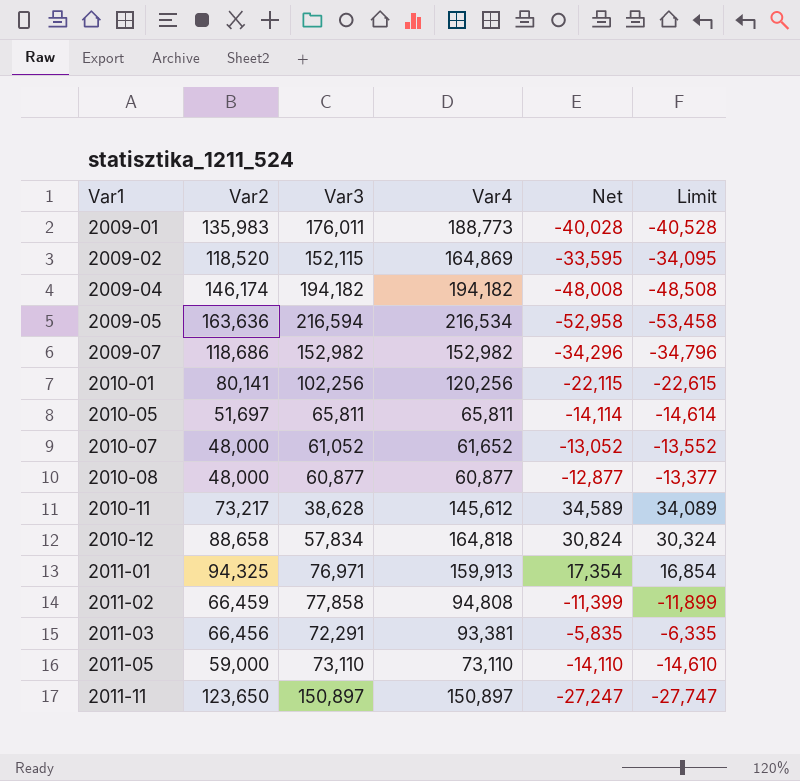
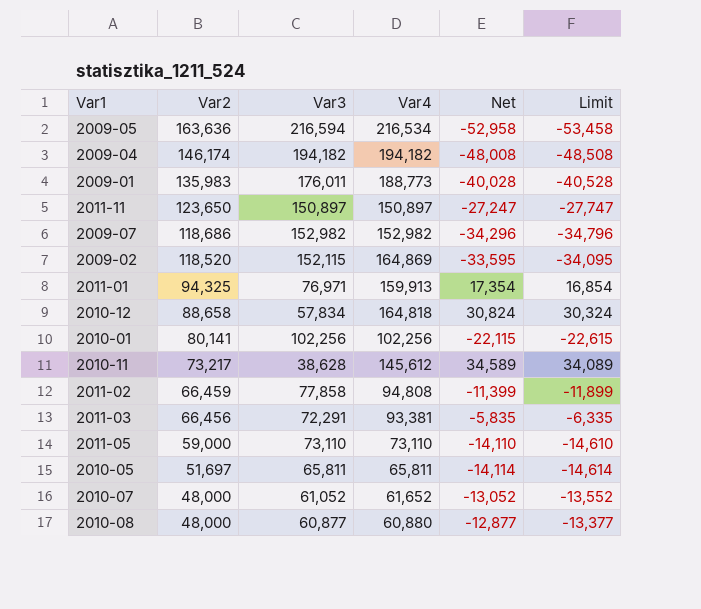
row order: Var1 ascending -> Var2 descending
2010-01 | Var4: 120,256 -> 102,256
2010-08 | Var4: 60,877 -> 60,880

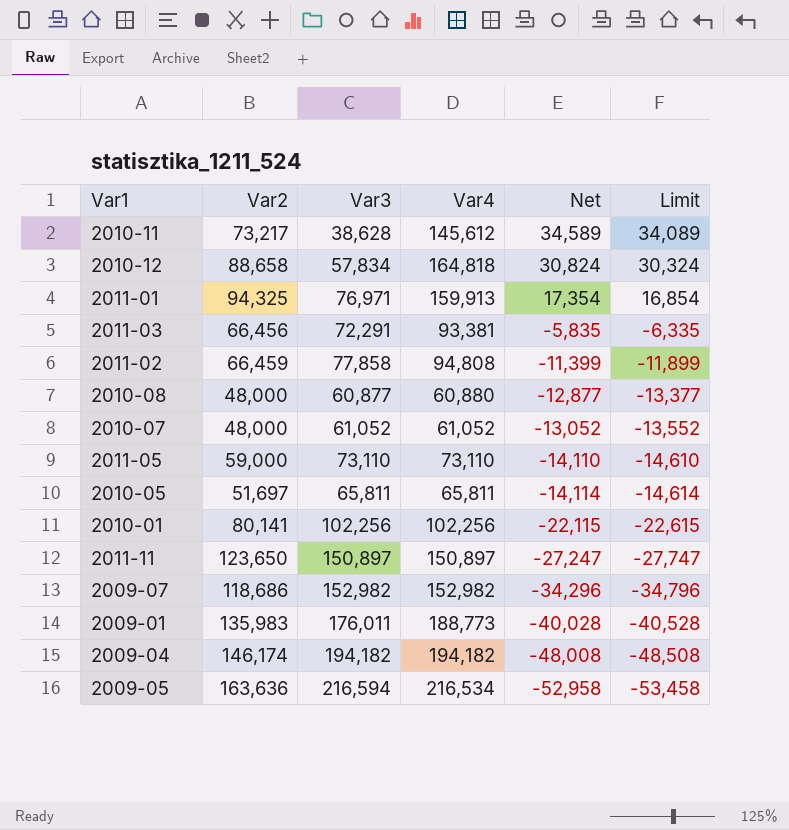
row order: Var2 descending -> Net descending
row 2009-02: 118,520 | 152,115 | 164,869 | -33,595 | -34,095 -> none
2010-07 | Var4: 61,652 -> 61,052

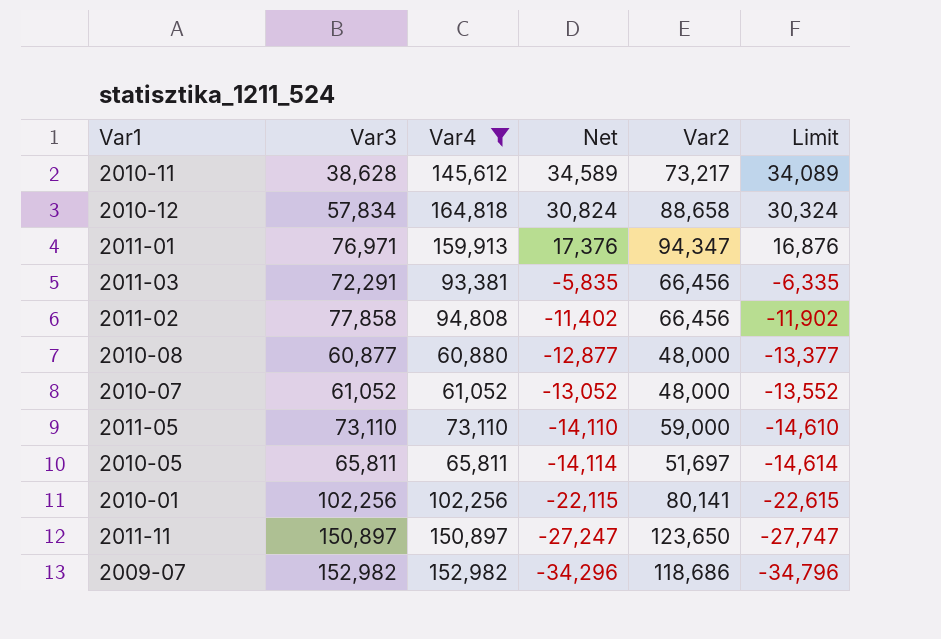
filter: none -> Var4 <= 164,818
column Var2 | position: 2 -> 5
2011-01 | Net: 17,354 -> 17,376
2011-01 | Var2: 94,325 -> 94,347
2011-01 | Limit: 16,854 -> 16,876
2011-02 | Net: -11,399 -> -11,402
2011-02 | Var2: 66,459 -> 66,456
2011-02 | Limit: -11,899 -> -11,902

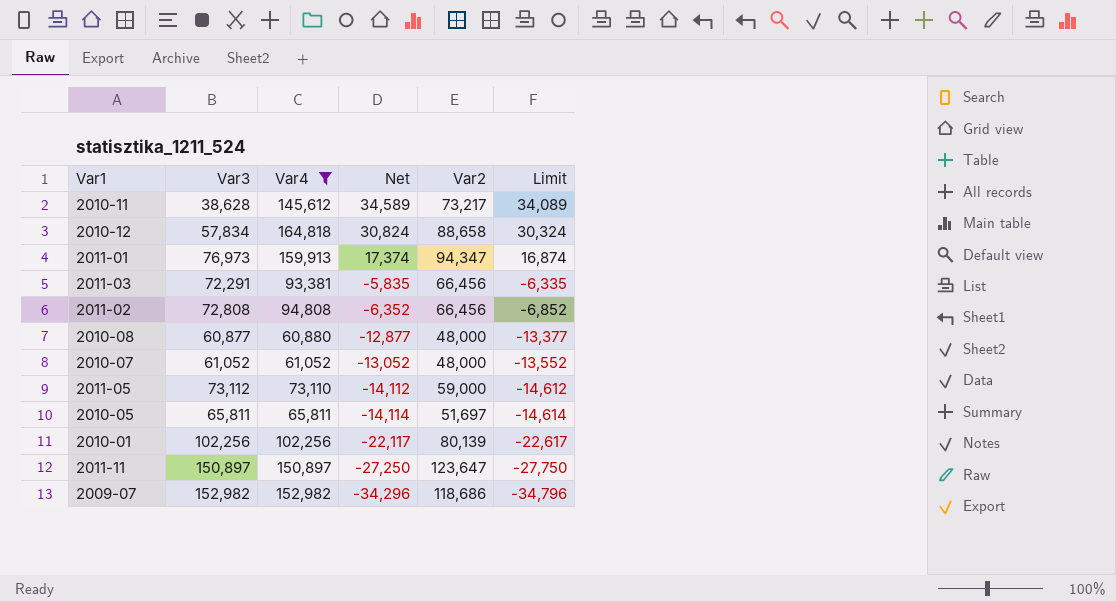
2011-01 | Var3: 76,971 -> 76,973
2011-01 | Net: 17,376 -> 17,374
2011-01 | Limit: 16,876 -> 16,874
2011-02 | Var3: 77,858 -> 72,808
2011-02 | Net: -11,402 -> -6,352
2011-02 | Limit: -11,902 -> -6,852
2011-05 | Var3: 73,110 -> 73,112
2011-05 | Net: -14,110 -> -14,112
2011-05 | Limit: -14,610 -> -14,612
2010-01 | Net: -22,115 -> -22,117
2010-01 | Var2: 80,141 -> 80,139
2010-01 | Limit: -22,615 -> -22,617
2011-11 | Net: -27,247 -> -27,250
2011-11 | Var2: 123,650 -> 123,647
2011-11 | Limit: -27,747 -> -27,750

